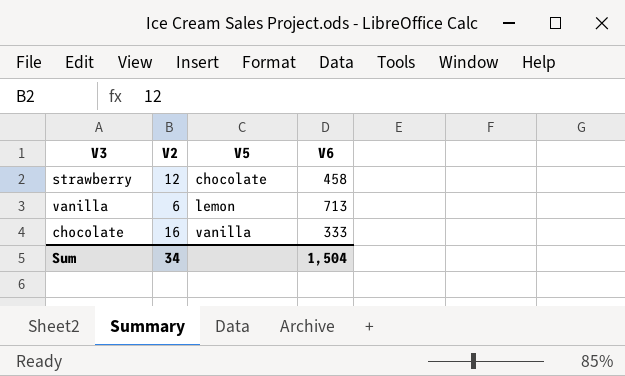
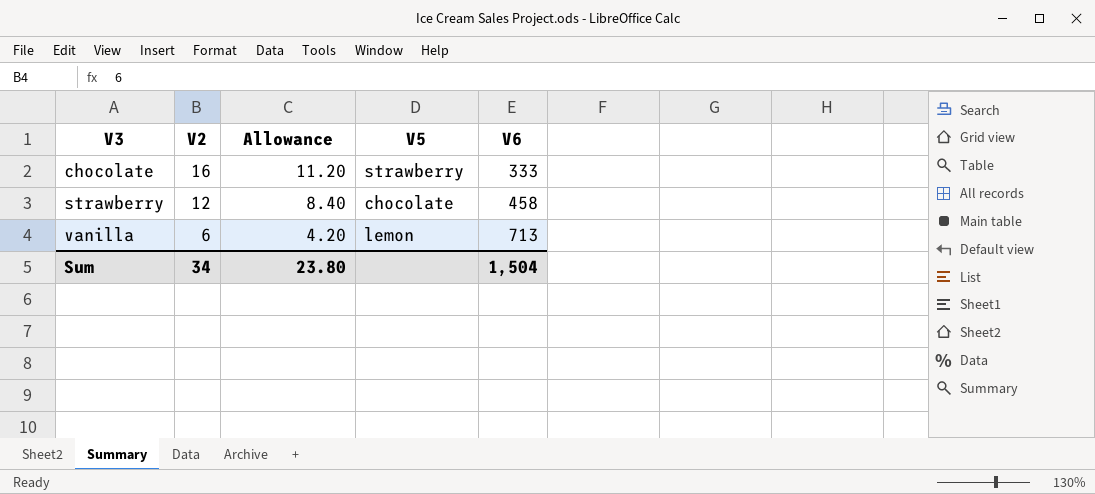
row order: V5 ascending -> V3 ascending
column Allowance | formula: none -> [V2] * 0.7
chocolate | V5: vanilla -> strawberry

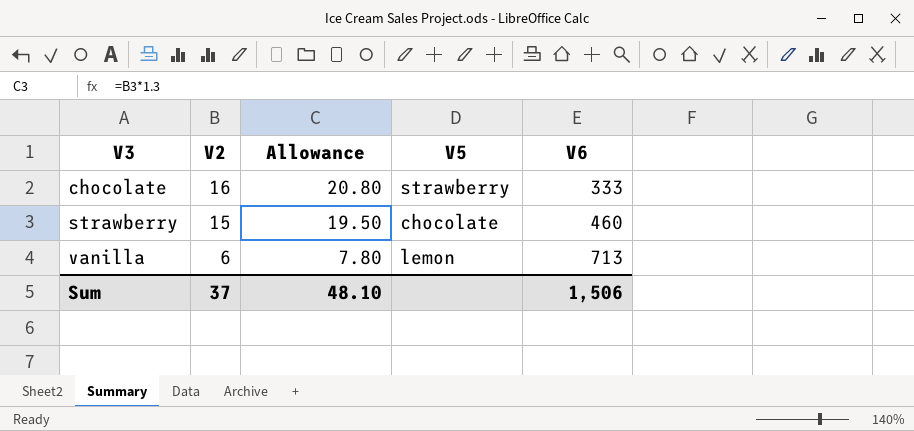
column Allowance | formula: [V2] * 0.7 -> [V2] * 1.3
strawberry | V2: 12 -> 15
strawberry | V6: 458 -> 460
Sum | V2: 34 -> 37
Sum | Allowance: 23.80 -> 48.10
Sum | V6: 1,504 -> 1,506

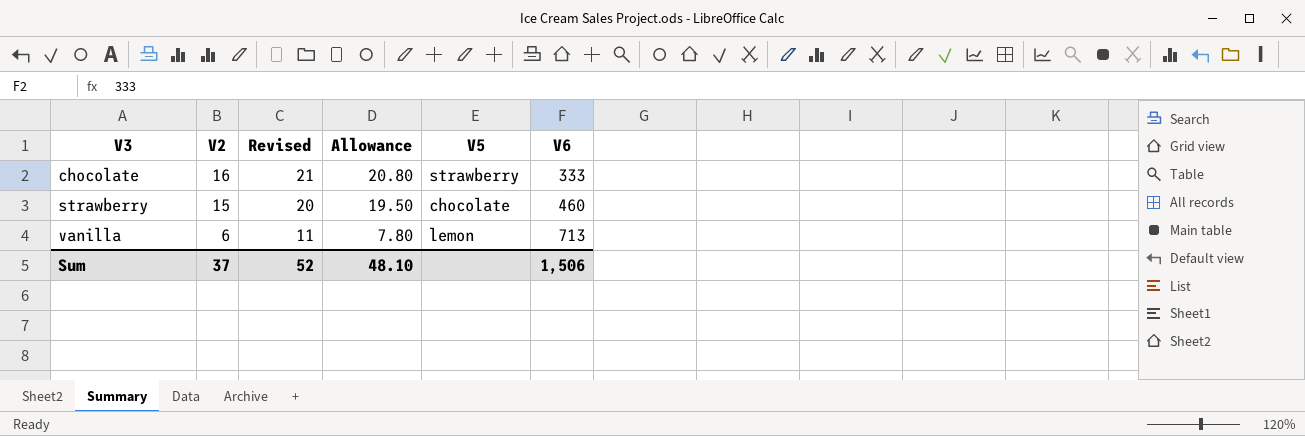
column Revised | formula: none -> [V2] + 5

